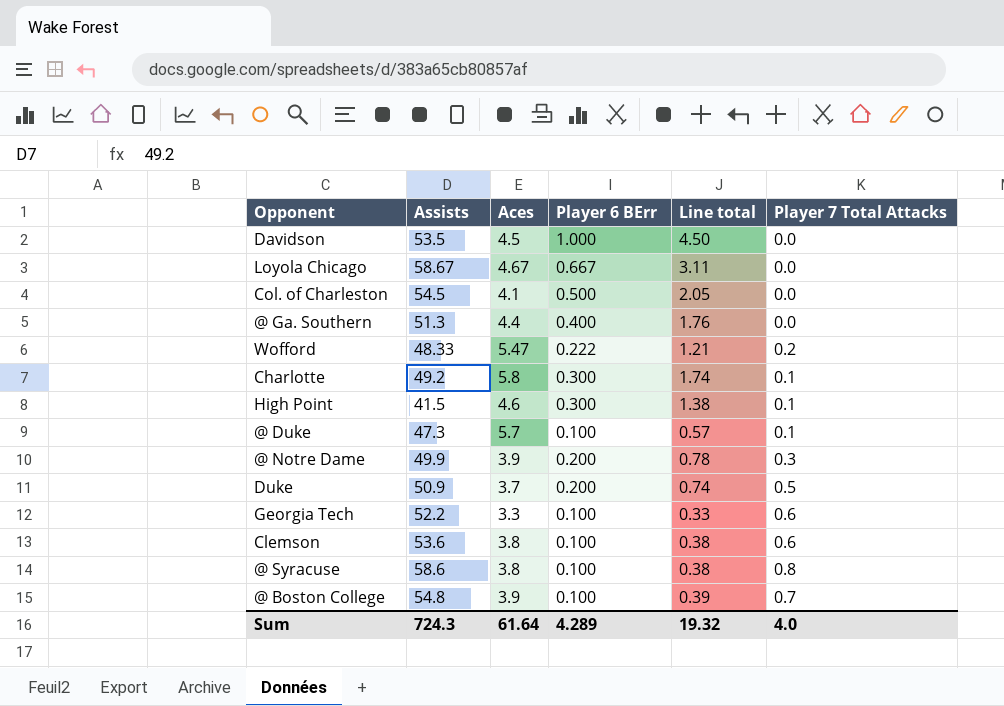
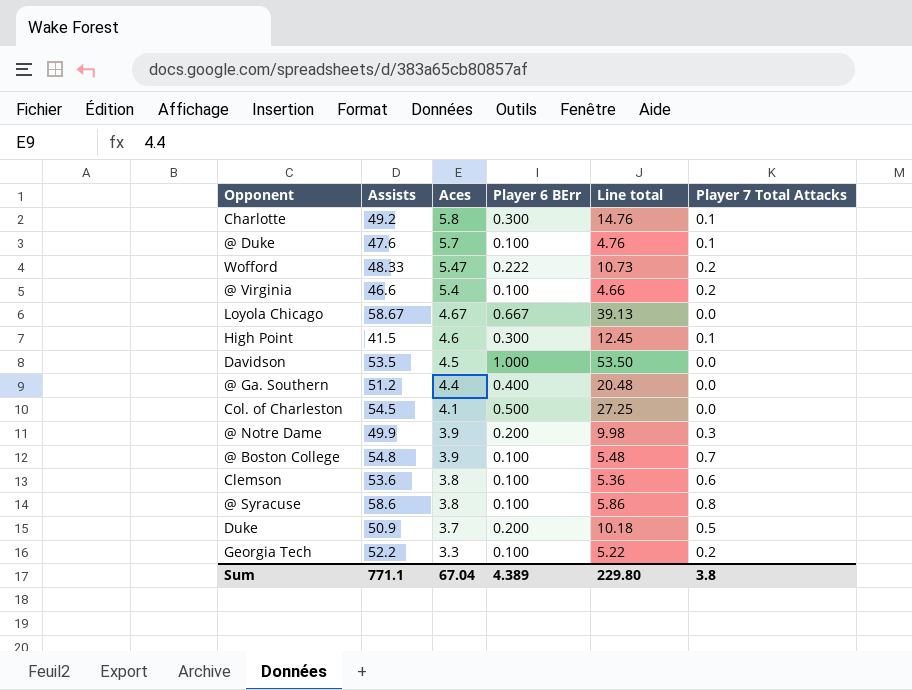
row order: none -> Aces descending
column Line total | formula: [Aces] * [Player 6 BErr] -> [Assists] * [Player 6 BErr]
@ Duke | Assists: 47.3 -> 47.6
row @ Virginia: none -> 46.6 | 5.4 | 0.100 | 4.66 | 0.2
@ Ga. Southern | Assists: 51.3 -> 51.2
Georgia Tech | Player 7 Total Attacks: 0.6 -> 0.2
Sum | Assists: 724.3 -> 771.1
Sum | Aces: 61.64 -> 67.04
Sum | Player 6 BErr: 4.289 -> 4.389
Sum | Line total: 19.32 -> 229.80
Sum | Player 7 Total Attacks: 4.0 -> 3.8

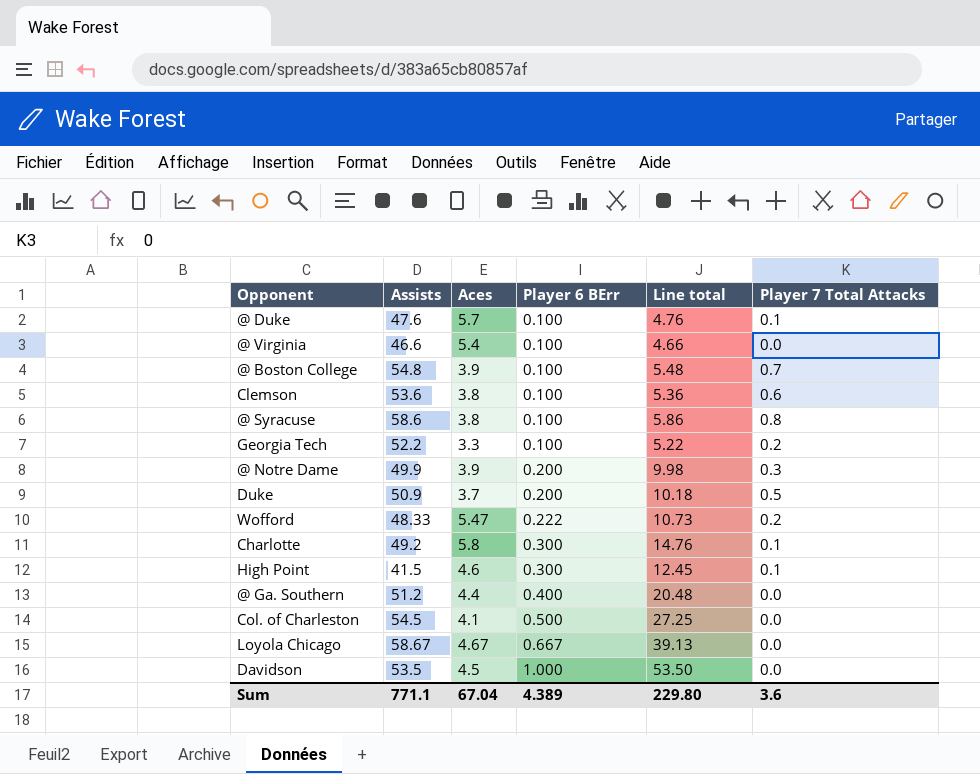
row order: Aces descending -> Player 6 BErr ascending
@ Virginia | Player 7 Total Attacks: 0.2 -> 0.0
Sum | Player 7 Total Attacks: 3.8 -> 3.6

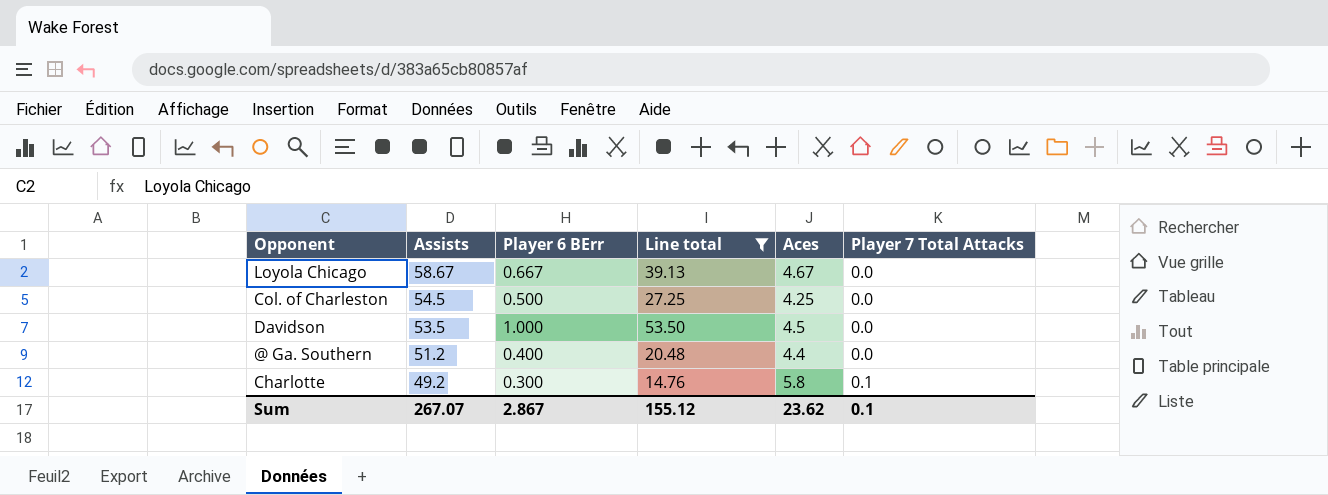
filter: none -> Line total >= 14.76
row order: Player 6 BErr ascending -> Assists descending
column Aces | position: 3 -> 5
Col. of Charleston | Aces: 4.1 -> 4.25
Sum | Assists: 771.1 -> 267.07
Sum | Player 6 BErr: 4.389 -> 2.867
Sum | Line total: 229.80 -> 155.12
Sum | Aces: 67.04 -> 23.62
Sum | Player 7 Total Attacks: 3.6 -> 0.1

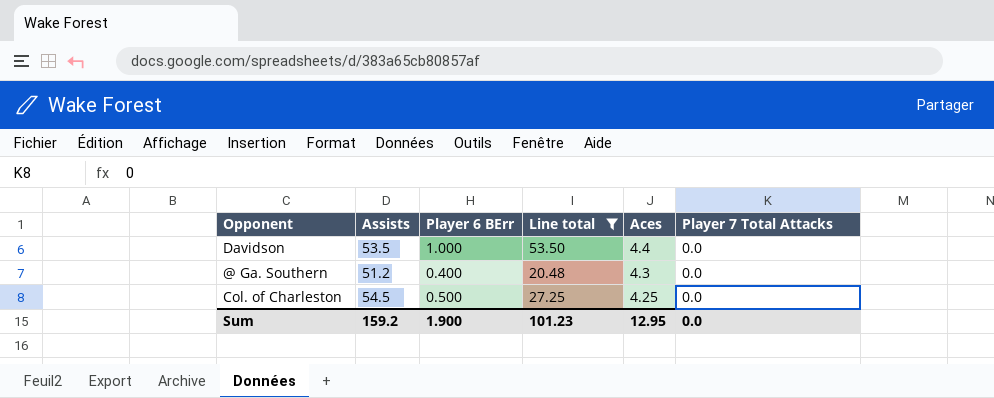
row order: Assists descending -> Aces descending
row Loyola Chicago: 58.67 | 0.667 | 39.13 | 4.67 | 0.0 -> none
row Charlotte: 49.2 | 0.300 | 14.76 | 5.8 | 0.1 -> none
Davidson | Aces: 4.5 -> 4.4
@ Ga. Southern | Aces: 4.4 -> 4.3
Sum | Assists: 267.07 -> 159.2
Sum | Player 6 BErr: 2.867 -> 1.900
Sum | Line total: 155.12 -> 101.23
Sum | Aces: 23.62 -> 12.95
Sum | Player 7 Total Attacks: 0.1 -> 0.0

